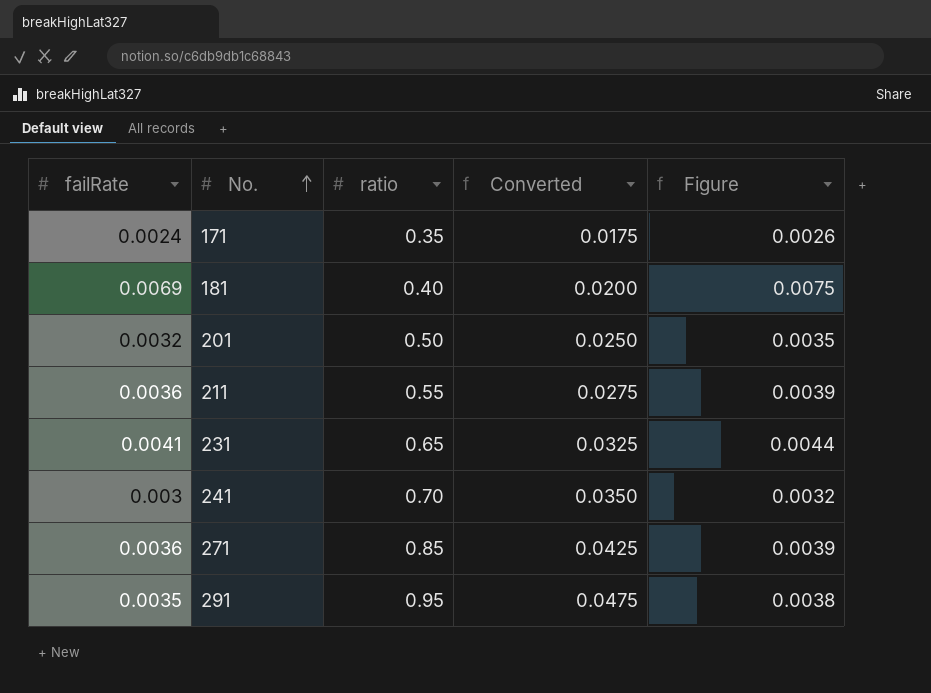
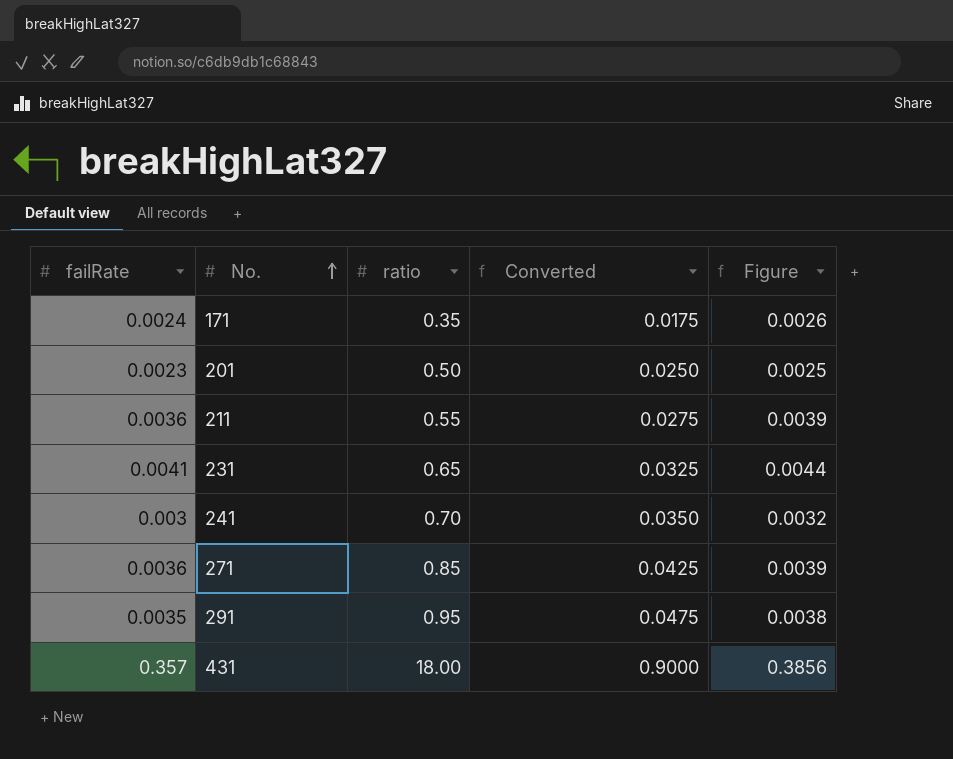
row 181: 0.0069 | 0.40 | 0.0200 | 0.0075 -> none
201 | failRate: 0.0032 -> 0.0023
201 | Figure: 0.0035 -> 0.0025
row 431: none -> 0.357 | 18.00 | 0.9000 | 0.3856

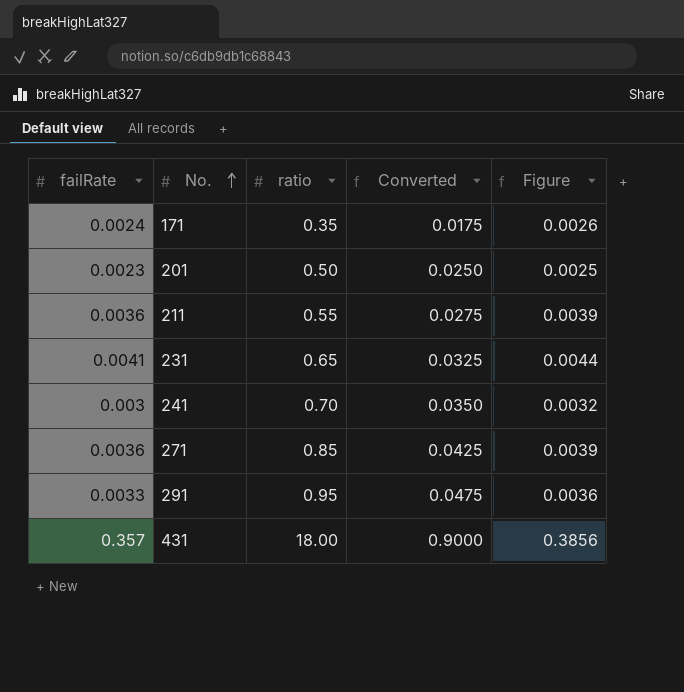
291 | failRate: 0.0035 -> 0.0033
291 | Figure: 0.0038 -> 0.0036

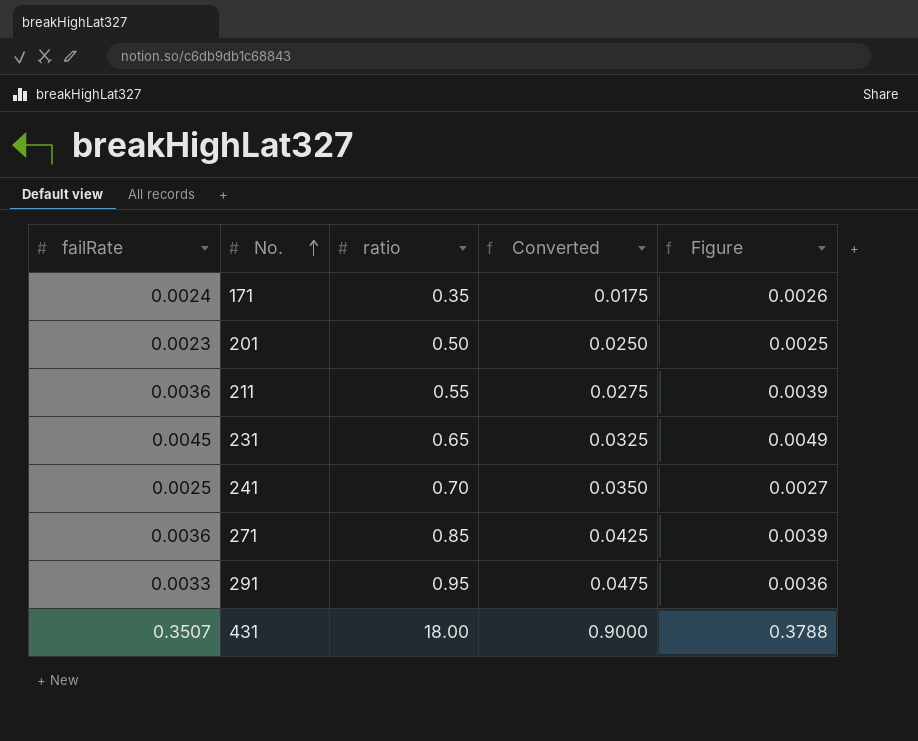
231 | failRate: 0.0041 -> 0.0045
231 | Figure: 0.0044 -> 0.0049
241 | failRate: 0.003 -> 0.0025
241 | Figure: 0.0032 -> 0.0027
431 | failRate: 0.357 -> 0.3507
431 | Figure: 0.3856 -> 0.3788

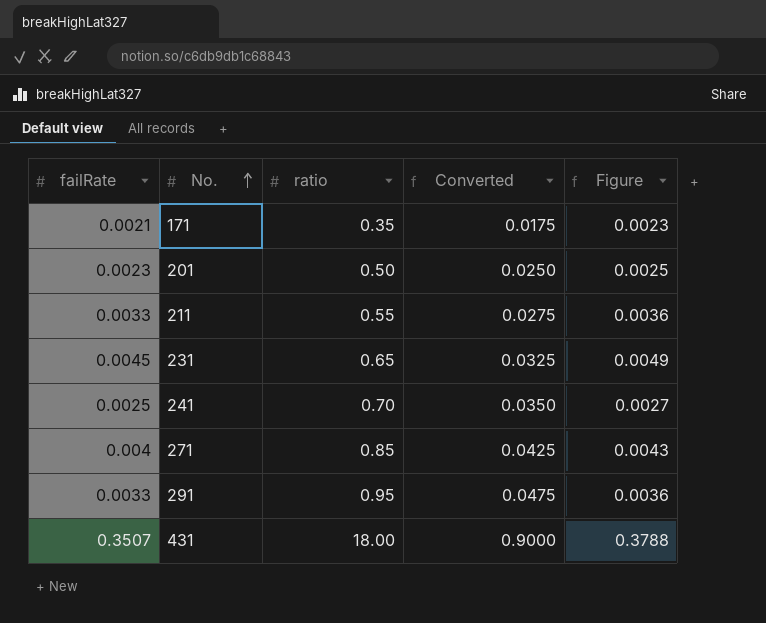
171 | failRate: 0.0024 -> 0.0021
171 | Figure: 0.0026 -> 0.0023
211 | failRate: 0.0036 -> 0.0033
211 | Figure: 0.0039 -> 0.0036
271 | failRate: 0.0036 -> 0.004
271 | Figure: 0.0039 -> 0.0043

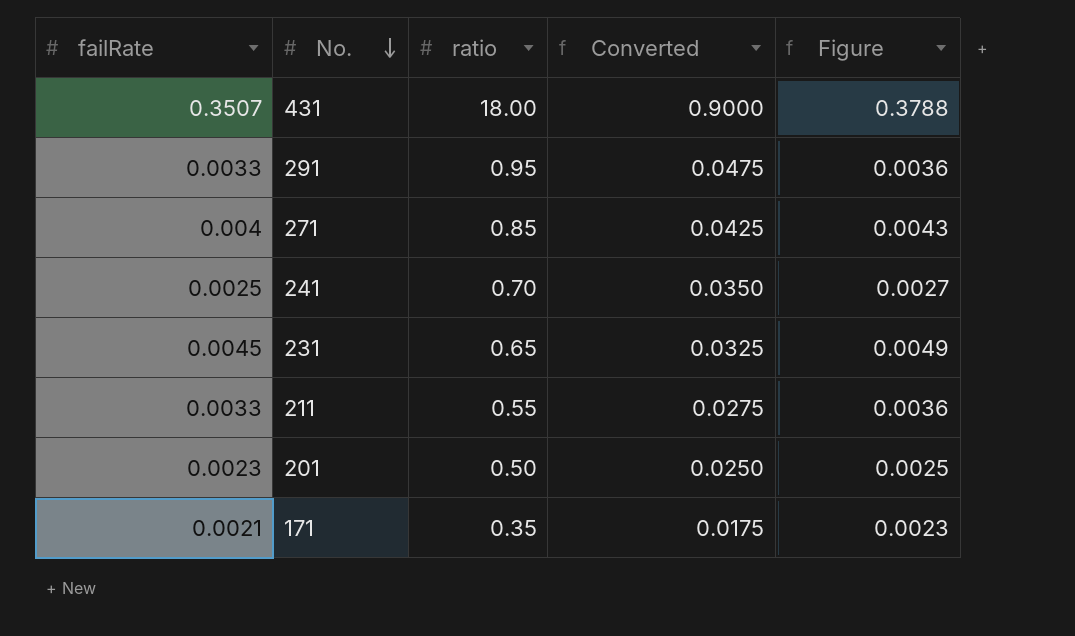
row order: No. ascending -> No. descending

